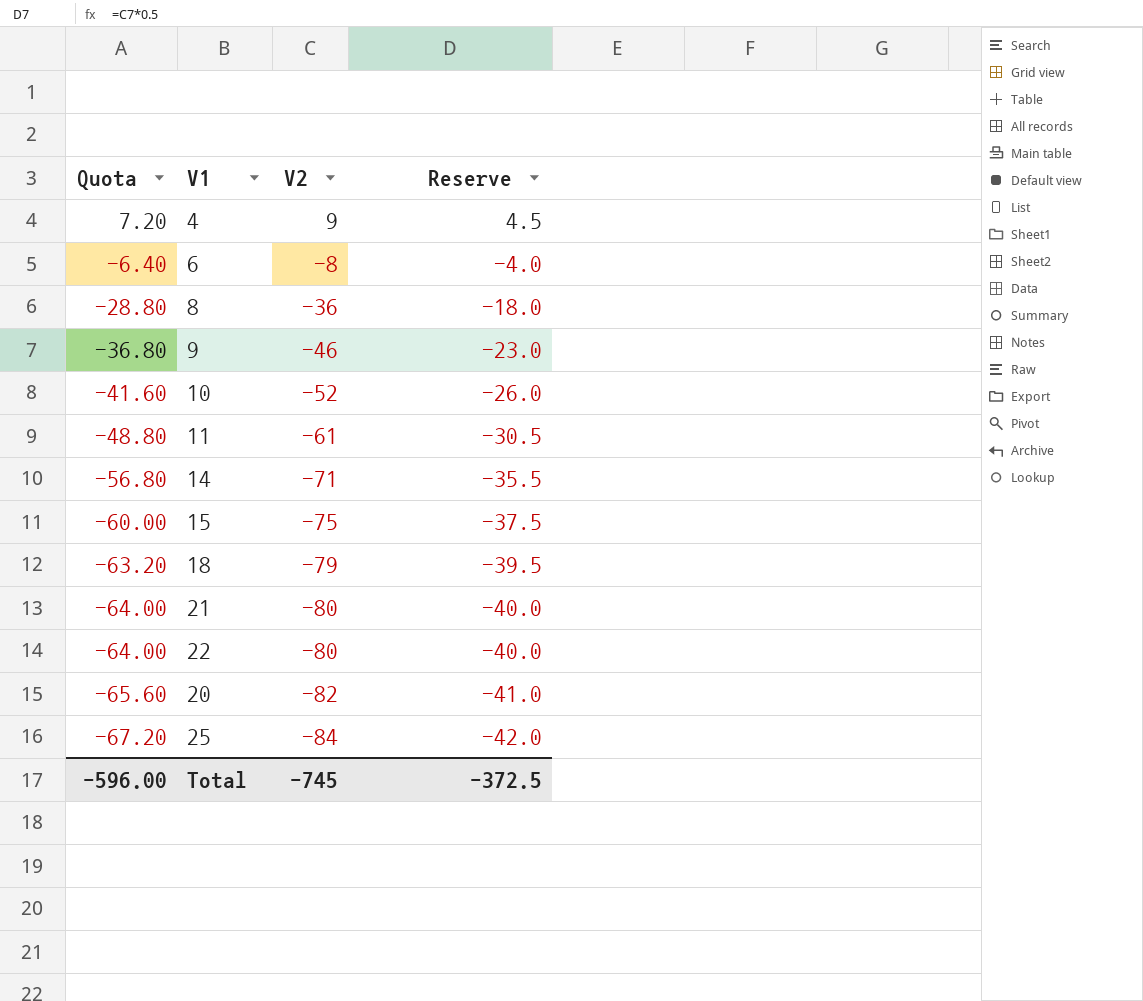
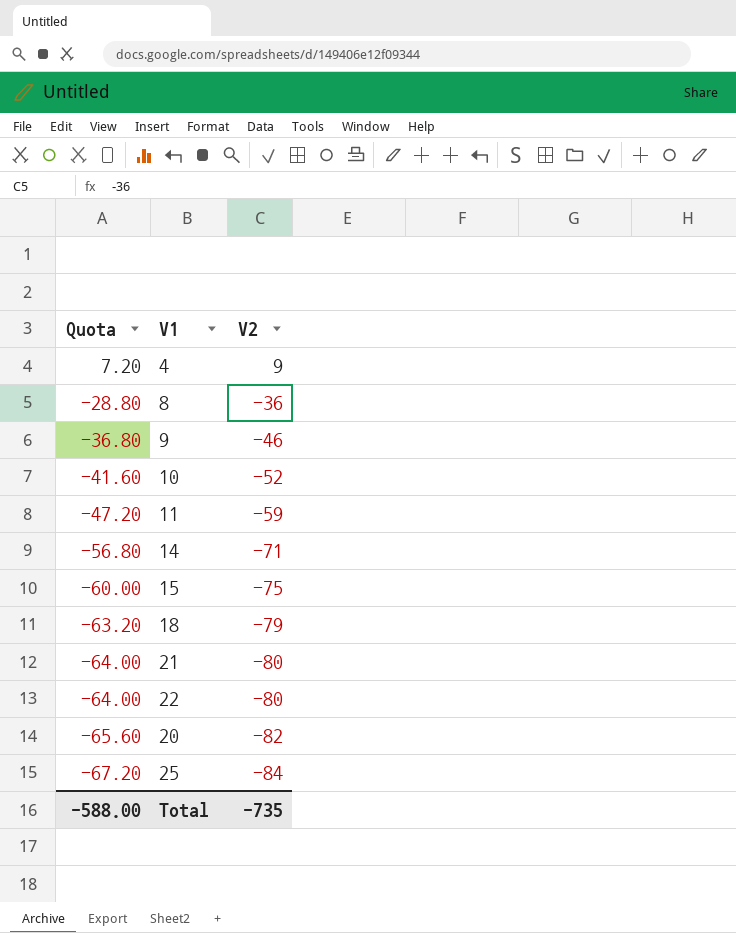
column Reserve | formula: [V2] * 0.5 -> none
row 6: -6.40 | -8 | -4.0 -> none
11 | Quota: -48.80 -> -47.20
11 | V2: -61 -> -59
Total | Quota: -596.00 -> -588.00
Total | V2: -745 -> -735

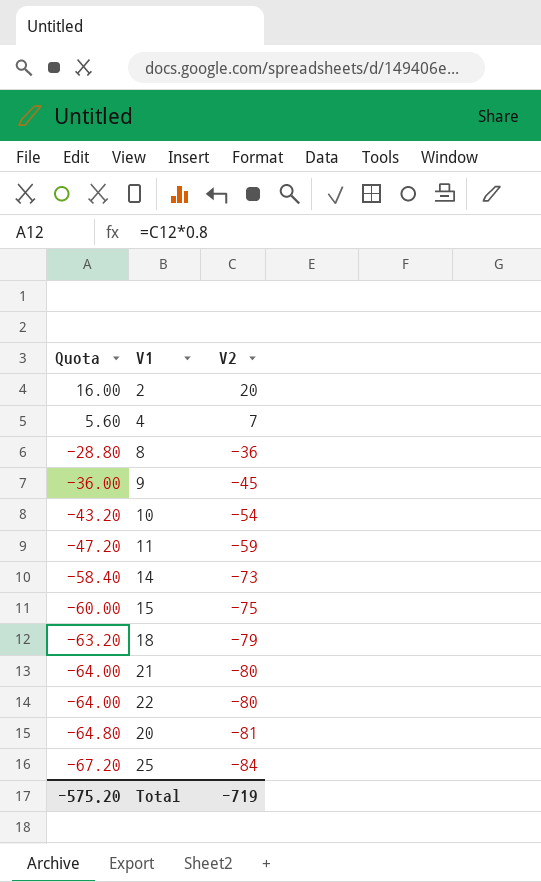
row 2: none -> 16.00 | 20
4 | Quota: 7.20 -> 5.60
4 | V2: 9 -> 7
9 | Quota: -36.80 -> -36.00
9 | V2: -46 -> -45
10 | Quota: -41.60 -> -43.20
10 | V2: -52 -> -54
14 | Quota: -56.80 -> -58.40
14 | V2: -71 -> -73
20 | Quota: -65.60 -> -64.80
20 | V2: -82 -> -81
Total | Quota: -588.00 -> -575.20
Total | V2: -735 -> -719

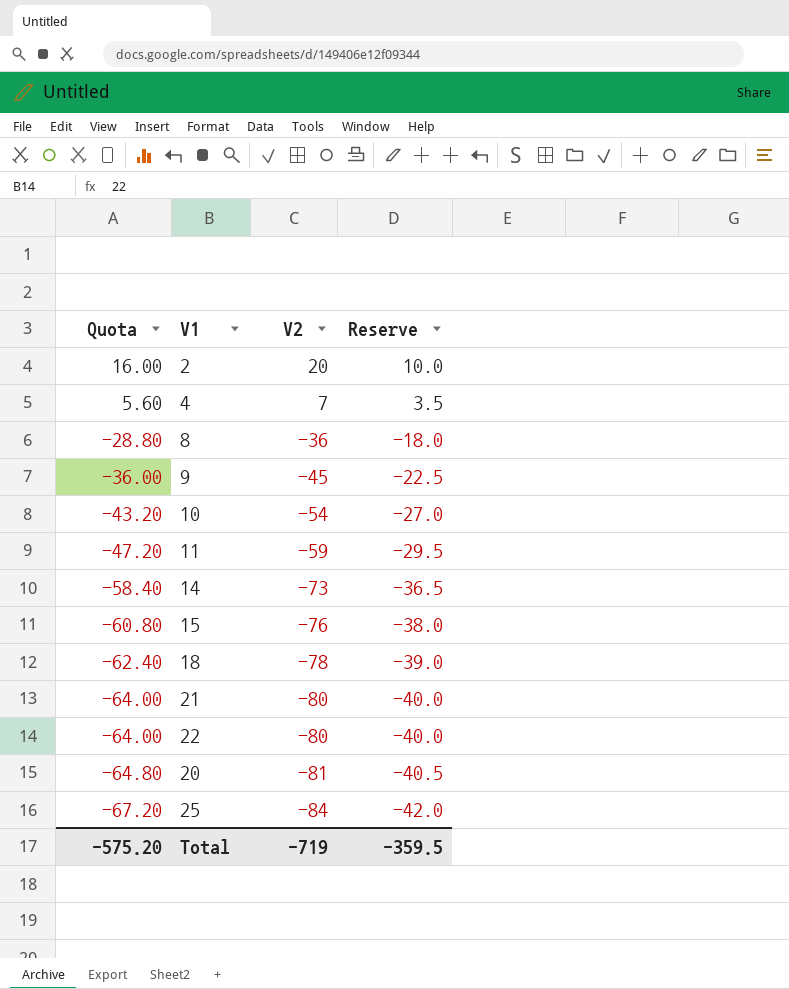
column Reserve | formula: none -> [V2] * 0.5
15 | Quota: -60.00 -> -60.80
15 | V2: -75 -> -76
18 | Quota: -63.20 -> -62.40
18 | V2: -79 -> -78

